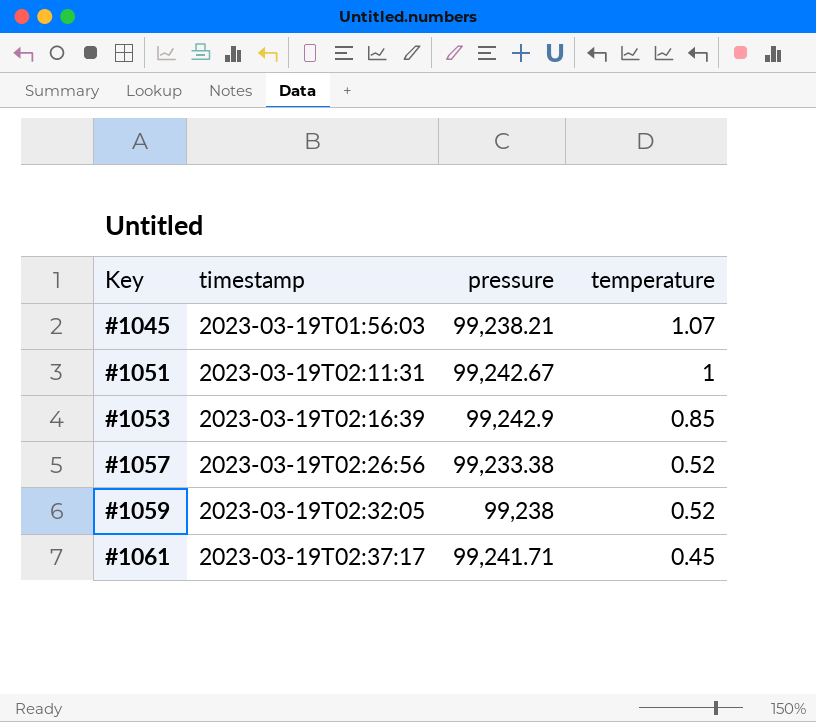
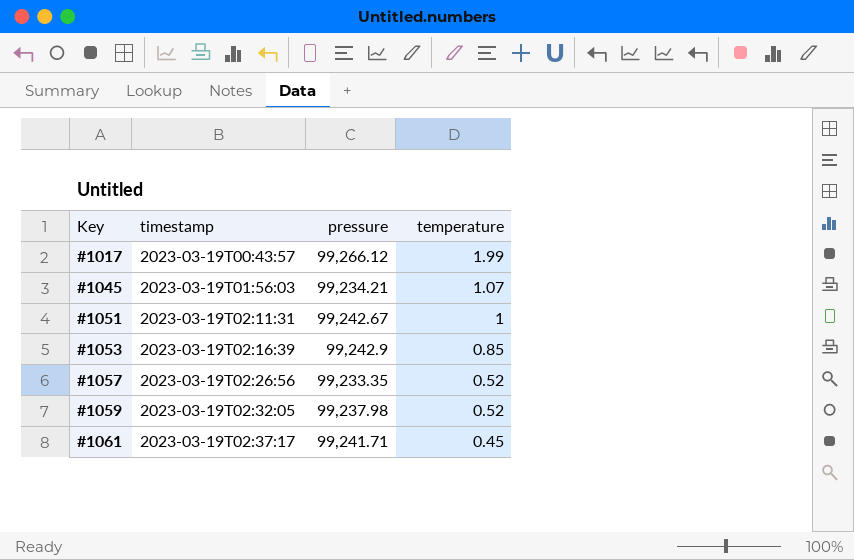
row #1017: none -> 2023-03-19T00:43:57 | 99,266.12 | 1.99
#1045 | pressure: 99,238.21 -> 99,234.21
#1057 | pressure: 99,233.38 -> 99,233.35
#1059 | pressure: 99,238 -> 99,237.98

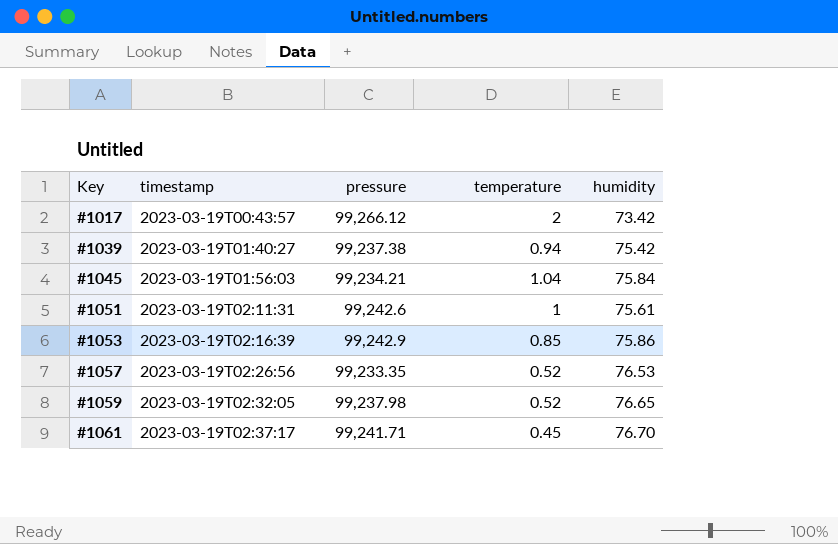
column humidity | position: none -> 5
#1017 | temperature: 1.99 -> 2
row #1039: none -> 2023-03-19T01:40:27 | 99,237.38 | 0.94 | 75.42
#1045 | temperature: 1.07 -> 1.04
#1051 | pressure: 99,242.67 -> 99,242.6

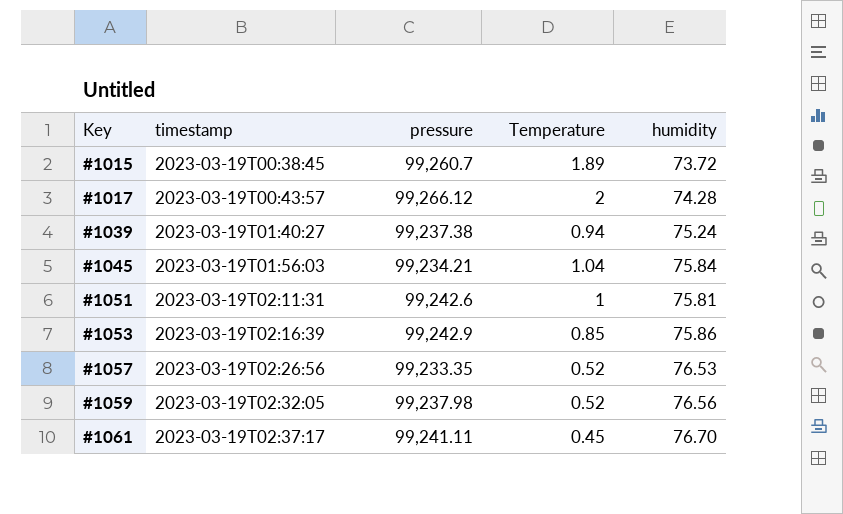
column name: temperature -> Temperature
row #1015: none -> 2023-03-19T00:38:45 | 99,260.7 | 1.89 | 73.72
#1017 | humidity: 73.42 -> 74.28
#1039 | humidity: 75.42 -> 75.24
#1051 | humidity: 75.61 -> 75.81
#1059 | humidity: 76.65 -> 76.56
#1061 | pressure: 99,241.71 -> 99,241.11

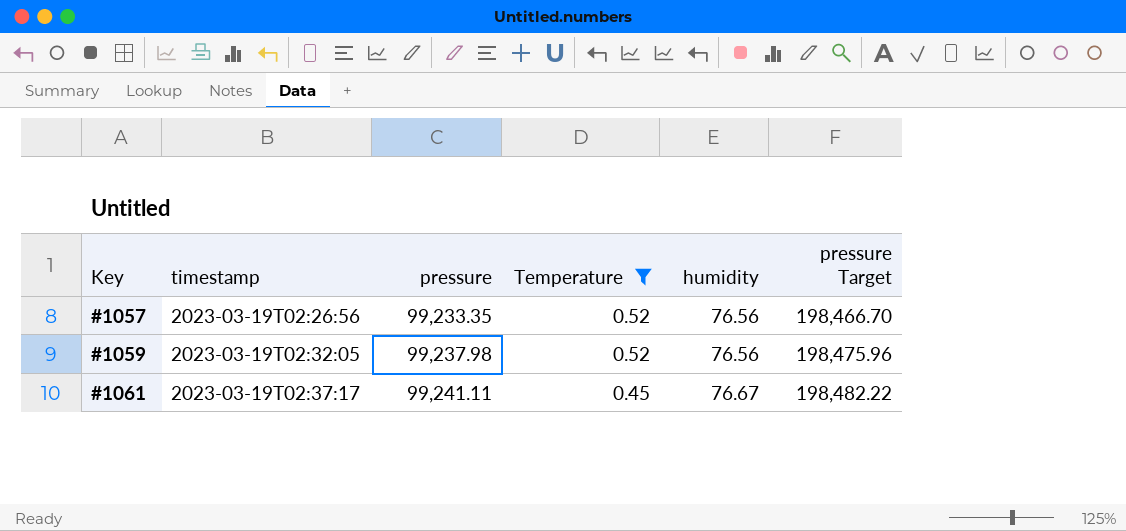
filter: none -> Temperature <= 0.52
column pressure Target | formula: none -> [pressure] * 2
#1057 | humidity: 76.53 -> 76.56
#1061 | humidity: 76.70 -> 76.67

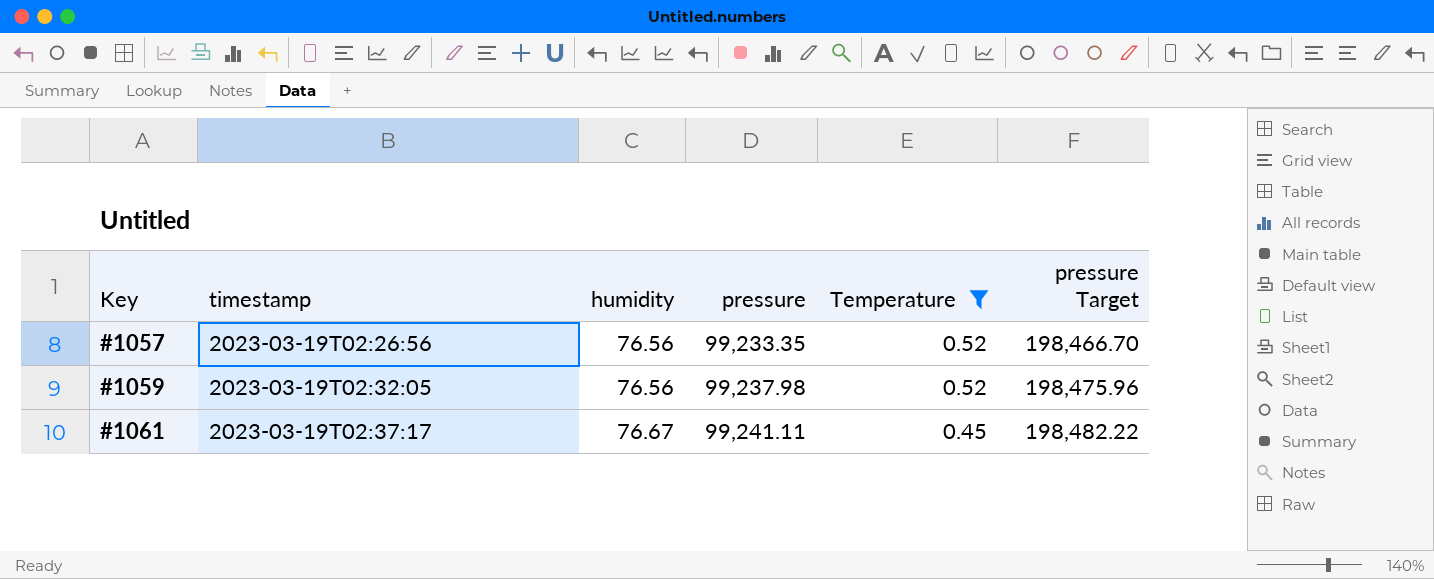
column humidity | position: 5 -> 3

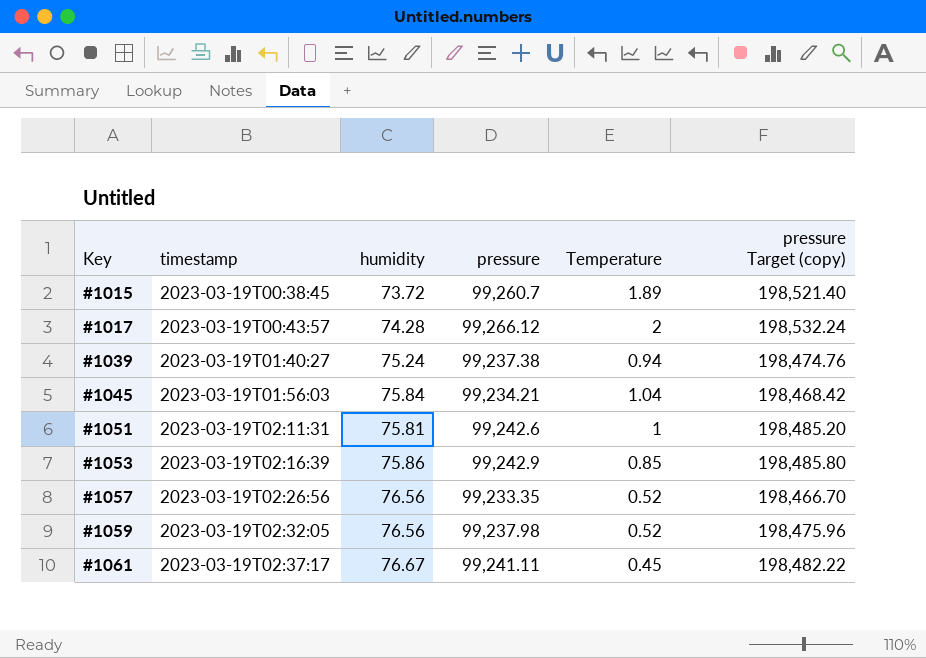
filter: Temperature <= 0.52 -> none
column name: pressure Target -> pressure Target (copy)

